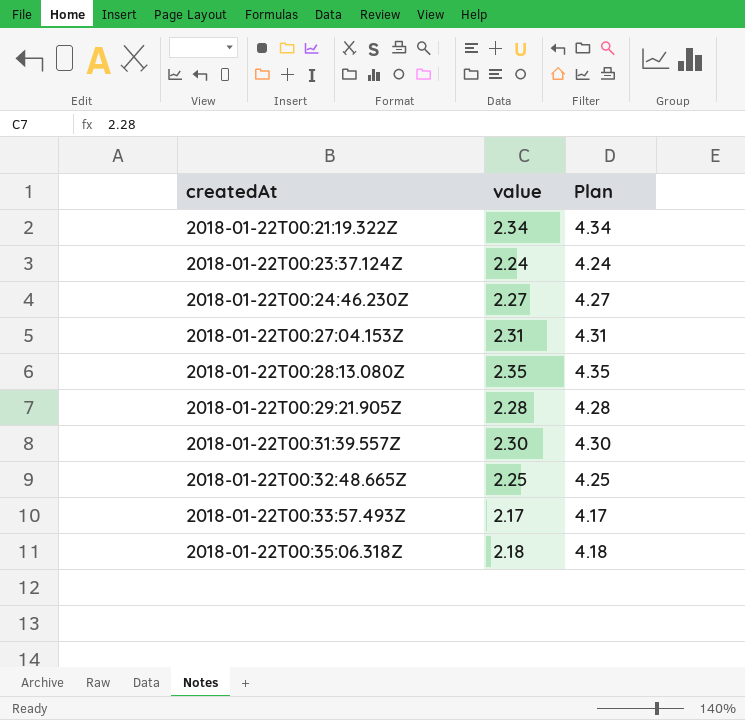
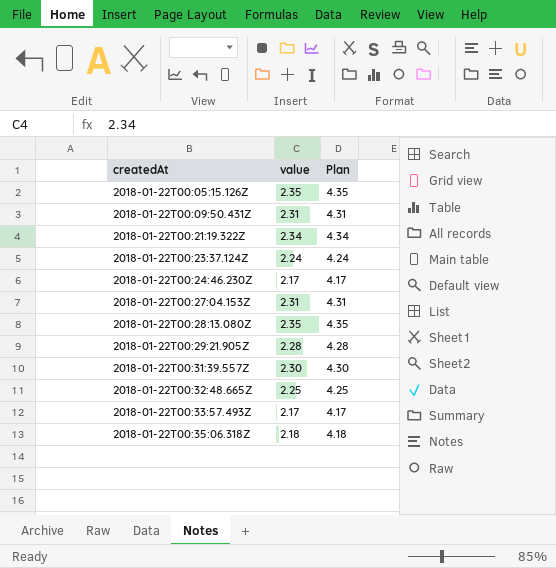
row 2018-01-22T00:05:15.126Z: none -> 2.35 | 4.35
row 2018-01-22T00:09:50.431Z: none -> 2.31 | 4.31
2018-01-22T00:24:46.230Z | value: 2.27 -> 2.17
2018-01-22T00:24:46.230Z | Plan: 4.27 -> 4.17

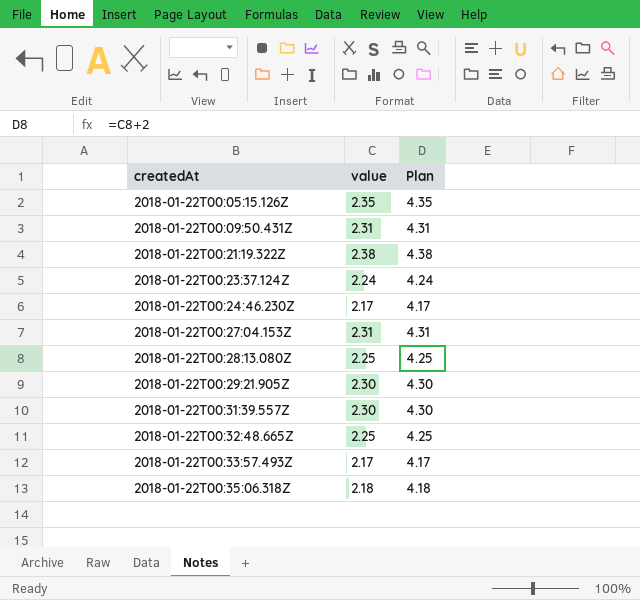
2018-01-22T00:21:19.322Z | value: 2.34 -> 2.38
2018-01-22T00:21:19.322Z | Plan: 4.34 -> 4.38
2018-01-22T00:28:13.080Z | value: 2.35 -> 2.25
2018-01-22T00:28:13.080Z | Plan: 4.35 -> 4.25
2018-01-22T00:29:21.905Z | value: 2.28 -> 2.30
2018-01-22T00:29:21.905Z | Plan: 4.28 -> 4.30

